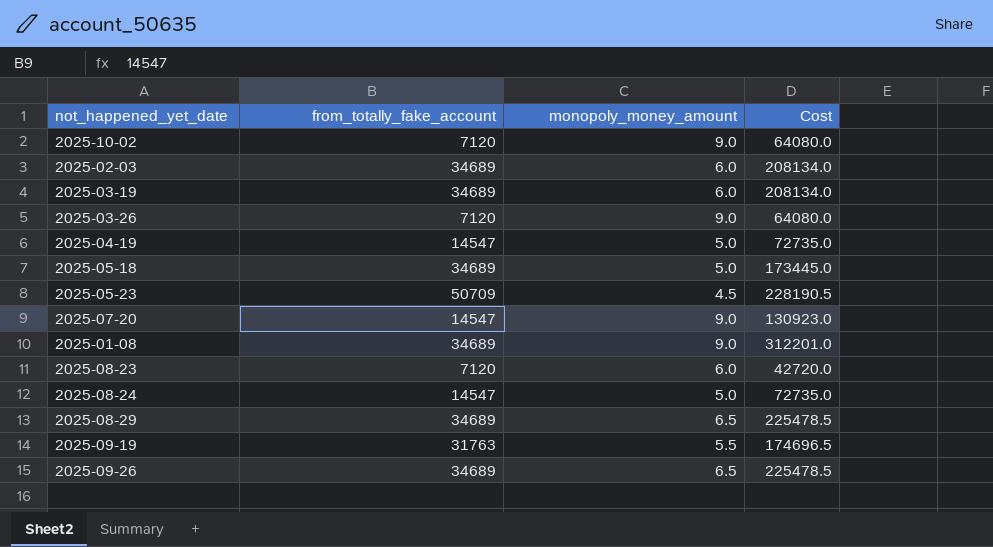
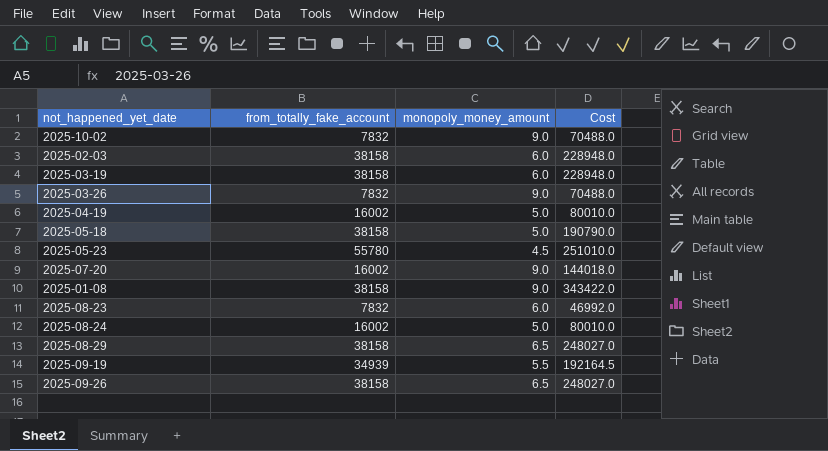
2025-10-02 | from_totally_fake_account: 7120 -> 7832
2025-10-02 | Cost: 64080.0 -> 70488.0
2025-02-03 | from_totally_fake_account: 34689 -> 38158
2025-02-03 | Cost: 208134.0 -> 228948.0
2025-03-19 | from_totally_fake_account: 34689 -> 38158
2025-03-19 | Cost: 208134.0 -> 228948.0
2025-03-26 | from_totally_fake_account: 7120 -> 7832
2025-03-26 | Cost: 64080.0 -> 70488.0
2025-04-19 | from_totally_fake_account: 14547 -> 16002
2025-04-19 | Cost: 72735.0 -> 80010.0
2025-05-18 | from_totally_fake_account: 34689 -> 38158
2025-05-18 | Cost: 173445.0 -> 190790.0
2025-05-23 | from_totally_fake_account: 50709 -> 55780
2025-05-23 | Cost: 228190.5 -> 251010.0
2025-07-20 | from_totally_fake_account: 14547 -> 16002
2025-07-20 | Cost: 130923.0 -> 144018.0
2025-01-08 | from_totally_fake_account: 34689 -> 38158
2025-01-08 | Cost: 312201.0 -> 343422.0
2025-08-23 | from_totally_fake_account: 7120 -> 7832
2025-08-23 | Cost: 42720.0 -> 46992.0
2025-08-24 | from_totally_fake_account: 14547 -> 16002
2025-08-24 | Cost: 72735.0 -> 80010.0
2025-08-29 | from_totally_fake_account: 34689 -> 38158
2025-08-29 | Cost: 225478.5 -> 248027.0
2025-09-19 | from_totally_fake_account: 31763 -> 34939
2025-09-19 | Cost: 174696.5 -> 192164.5
2025-09-26 | from_totally_fake_account: 34689 -> 38158
2025-09-26 | Cost: 225478.5 -> 248027.0

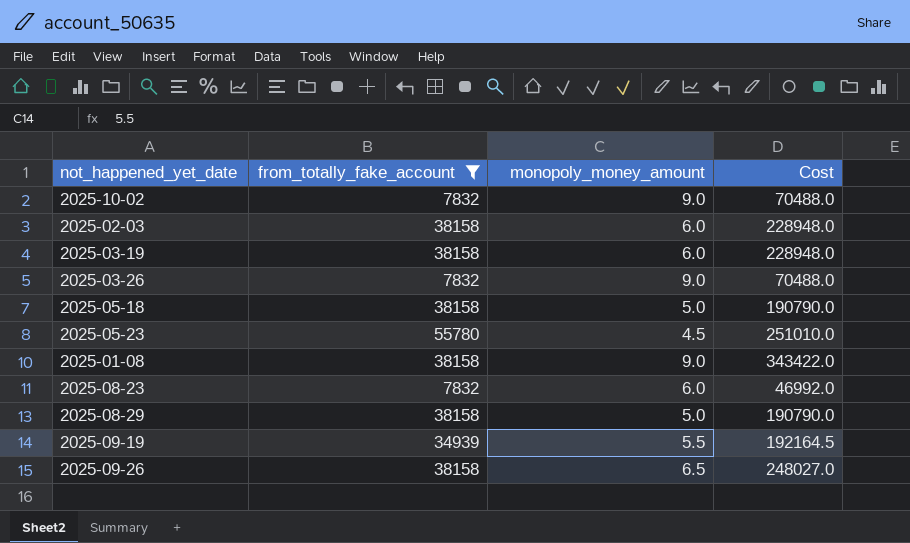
filter: none -> from_totally_fake_account != 16002
2025-08-29 | monopoly_money_amount: 6.5 -> 5.0
2025-08-29 | Cost: 248027.0 -> 190790.0

